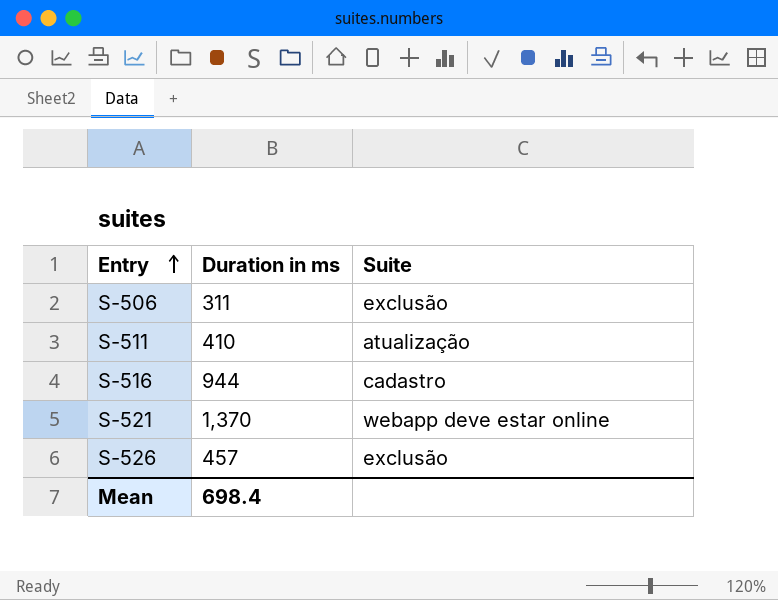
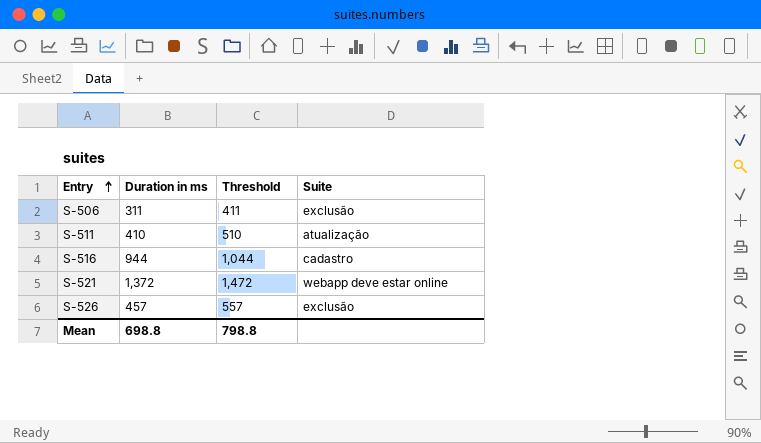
column Threshold | formula: none -> [Duration in ms] + 100
S-521 | Duration in ms: 1,370 -> 1,372
Mean | Duration in ms: 698.4 -> 698.8

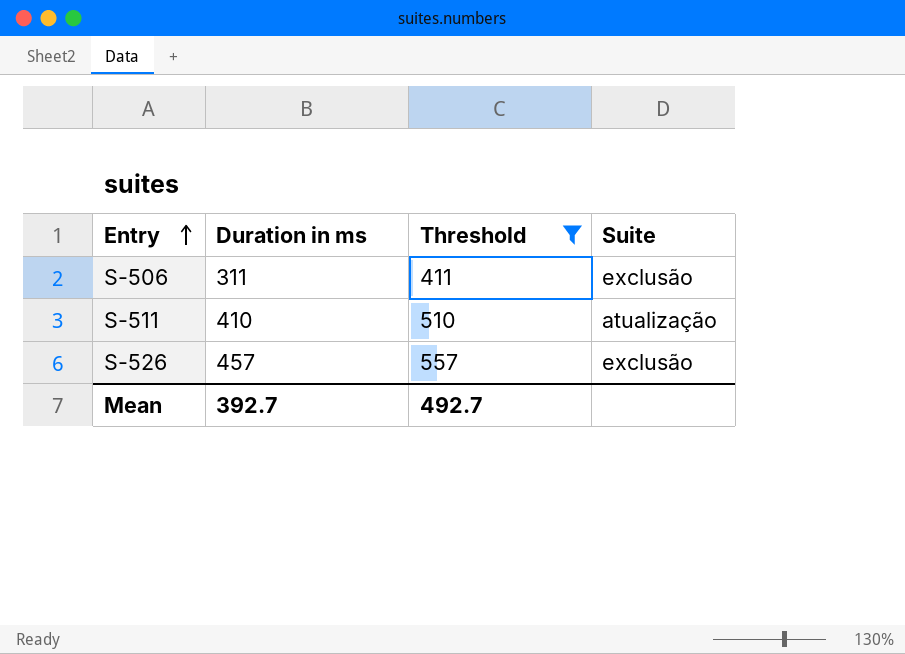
filter: none -> Threshold <= 557
Mean | Duration in ms: 698.8 -> 392.7
Mean | Threshold: 798.8 -> 492.7

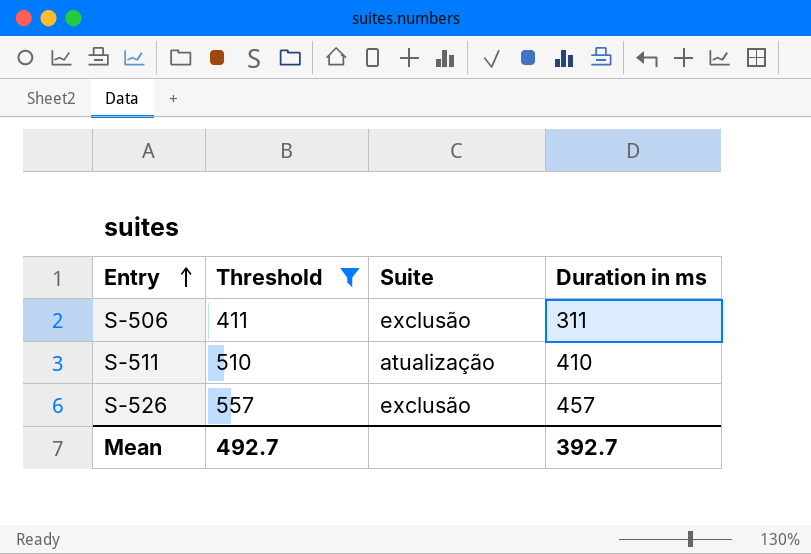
column Duration in ms | position: 2 -> 4

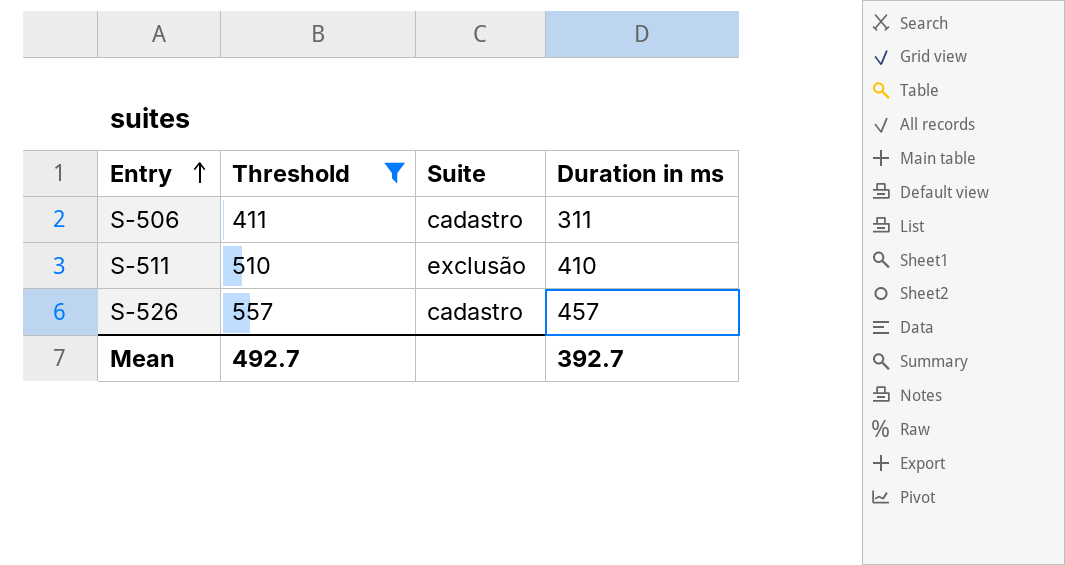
S-506 | Suite: exclusão -> cadastro
S-511 | Suite: atualização -> exclusão
S-526 | Suite: exclusão -> cadastro

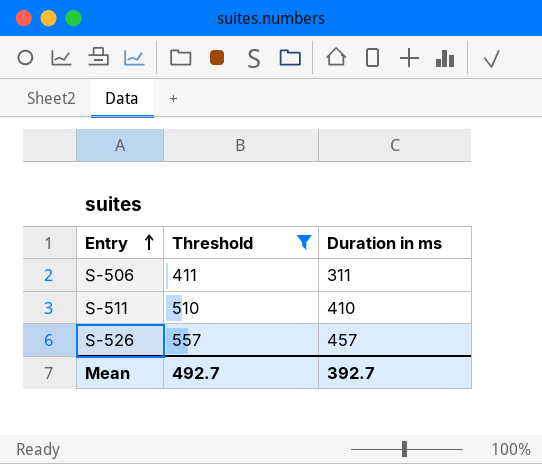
column Suite | position: 3 -> none

